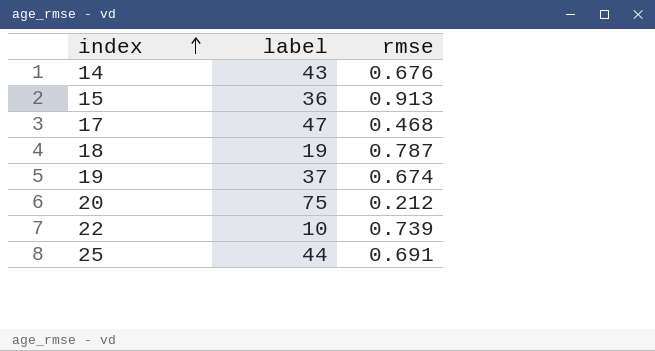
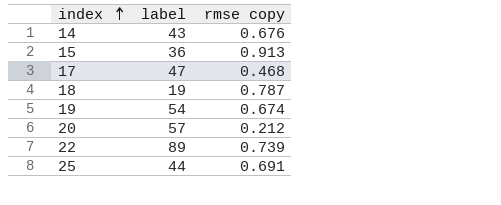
column name: rmse -> rmse copy
19 | label: 37 -> 54
20 | label: 75 -> 57
22 | label: 10 -> 89

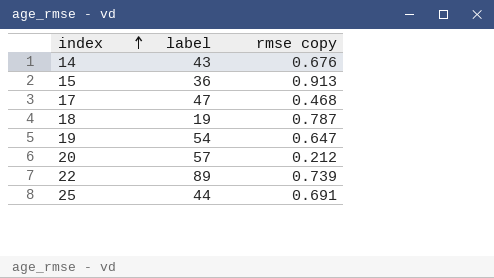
19 | rmse copy: 0.674 -> 0.647

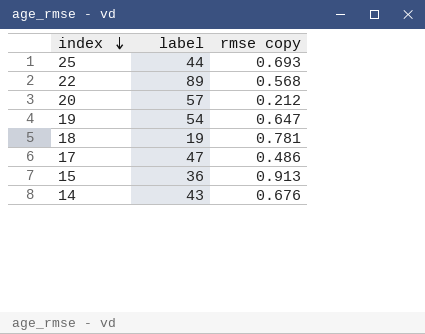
row order: index ascending -> index descending
25 | rmse copy: 0.691 -> 0.693
22 | rmse copy: 0.739 -> 0.568
18 | rmse copy: 0.787 -> 0.781
17 | rmse copy: 0.468 -> 0.486

